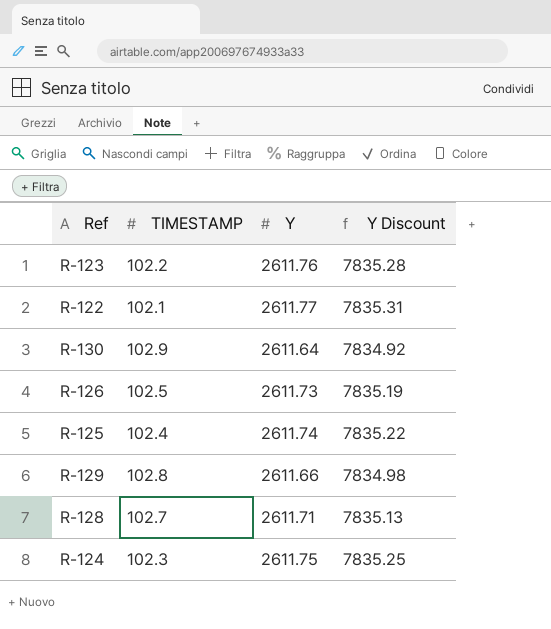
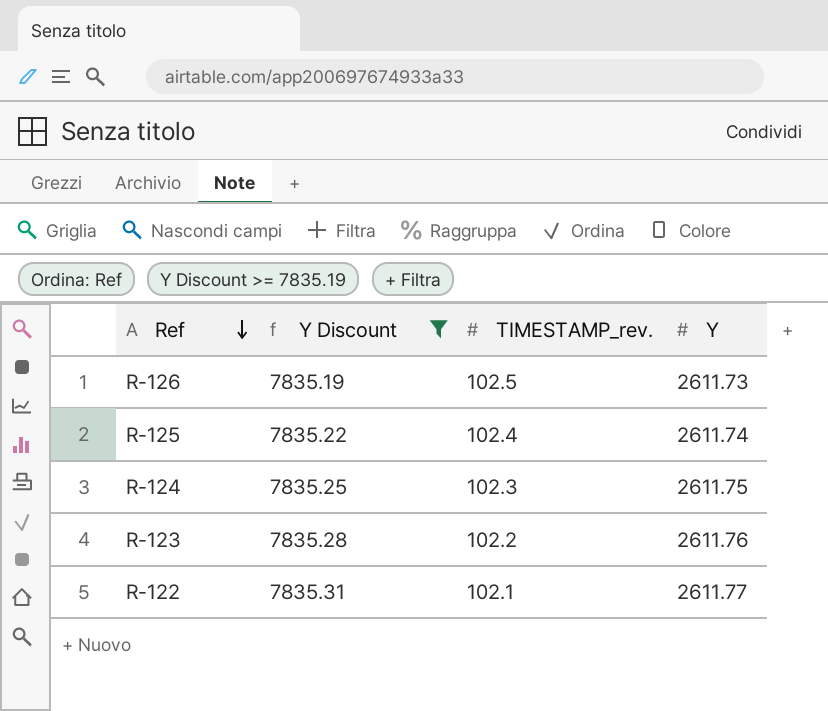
filter: none -> Y Discount >= 7835.19
row order: none -> Ref descending
column Y Discount | position: 4 -> 2
column name: TIMESTAMP -> TIMESTAMP_rev.

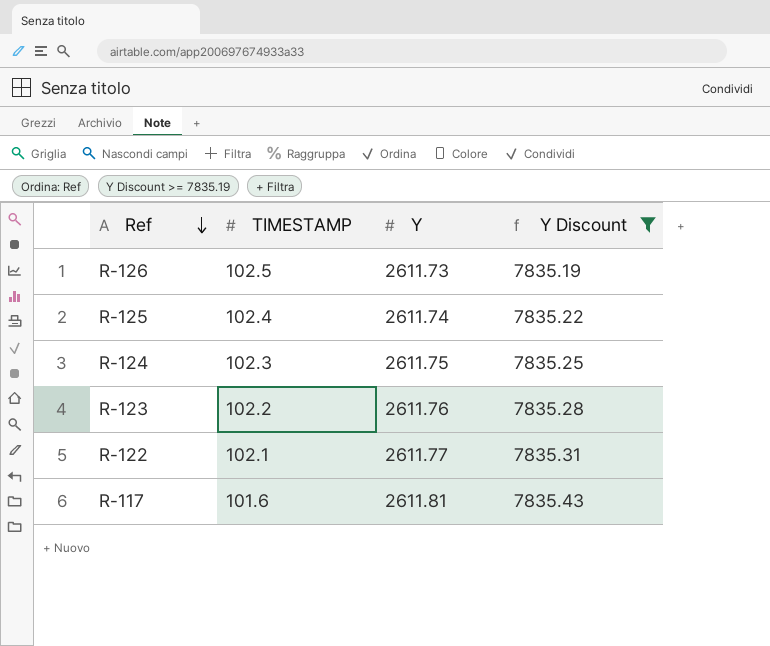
column name: TIMESTAMP_rev. -> TIMESTAMP
column Y Discount | position: 2 -> 4
row R-117: none -> 101.6 | 2611.81 | 7835.43

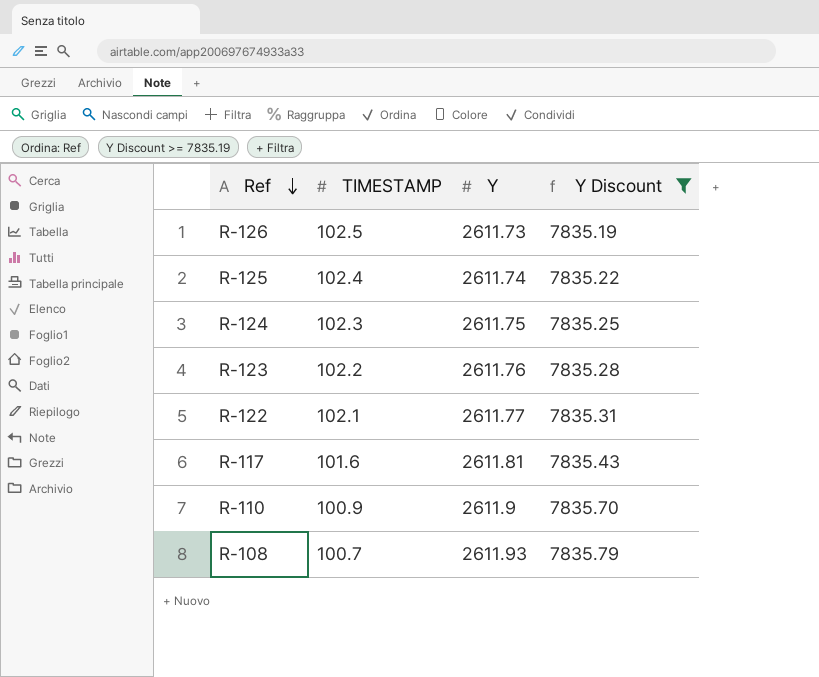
row R-110: none -> 100.9 | 2611.9 | 7835.70
row R-108: none -> 100.7 | 2611.93 | 7835.79

